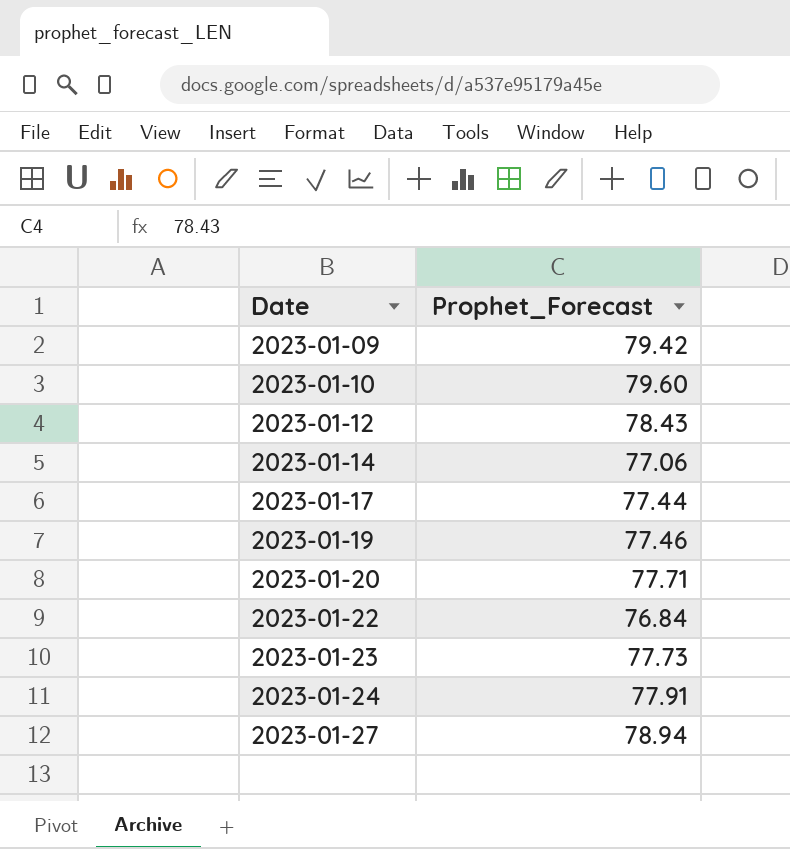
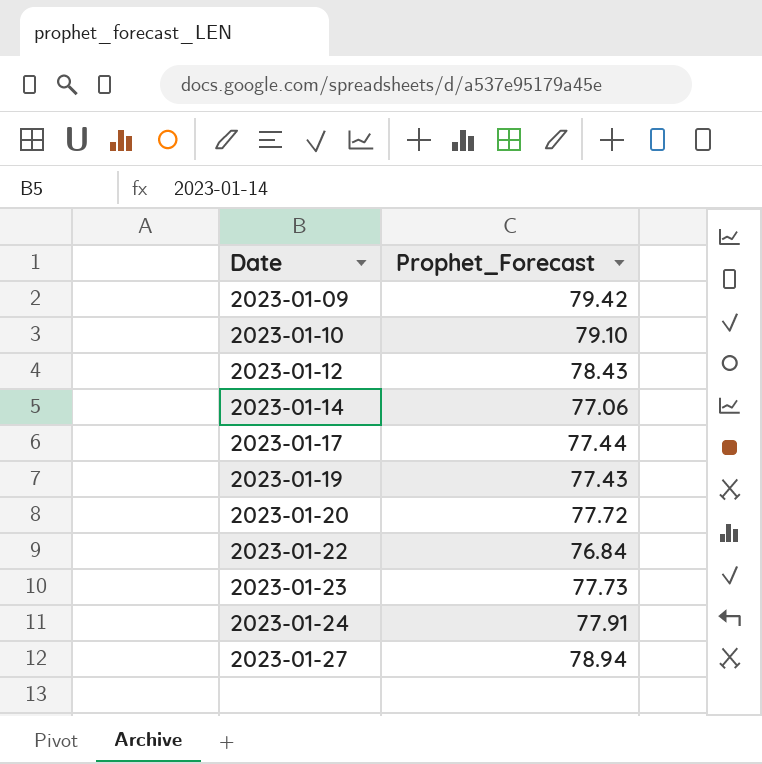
2023-01-10 | Prophet_Forecast: 79.60 -> 79.10
2023-01-19 | Prophet_Forecast: 77.46 -> 77.43
2023-01-20 | Prophet_Forecast: 77.71 -> 77.72

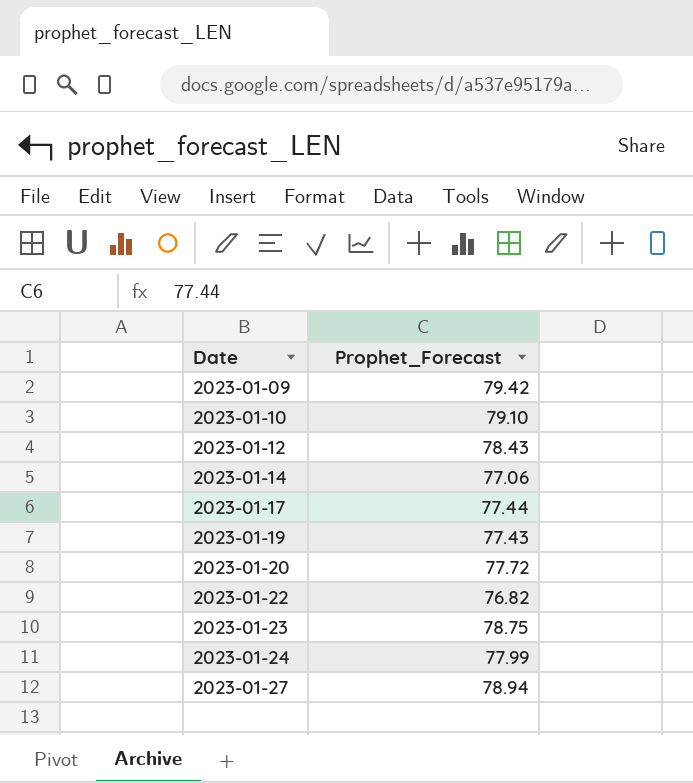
2023-01-22 | Prophet_Forecast: 76.84 -> 76.82
2023-01-23 | Prophet_Forecast: 77.73 -> 78.75
2023-01-24 | Prophet_Forecast: 77.91 -> 77.99

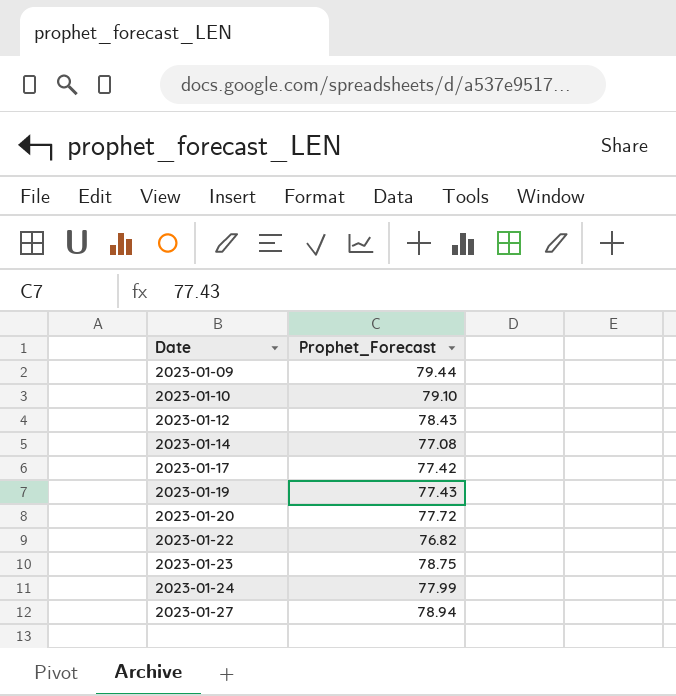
2023-01-09 | Prophet_Forecast: 79.42 -> 79.44
2023-01-14 | Prophet_Forecast: 77.06 -> 77.08
2023-01-17 | Prophet_Forecast: 77.44 -> 77.42

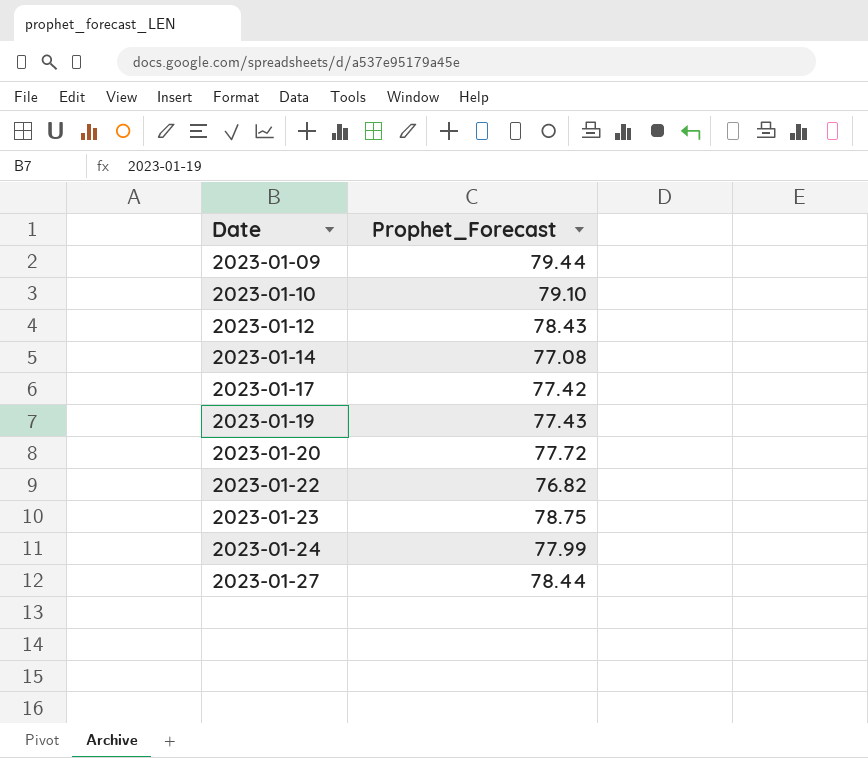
2023-01-27 | Prophet_Forecast: 78.94 -> 78.44

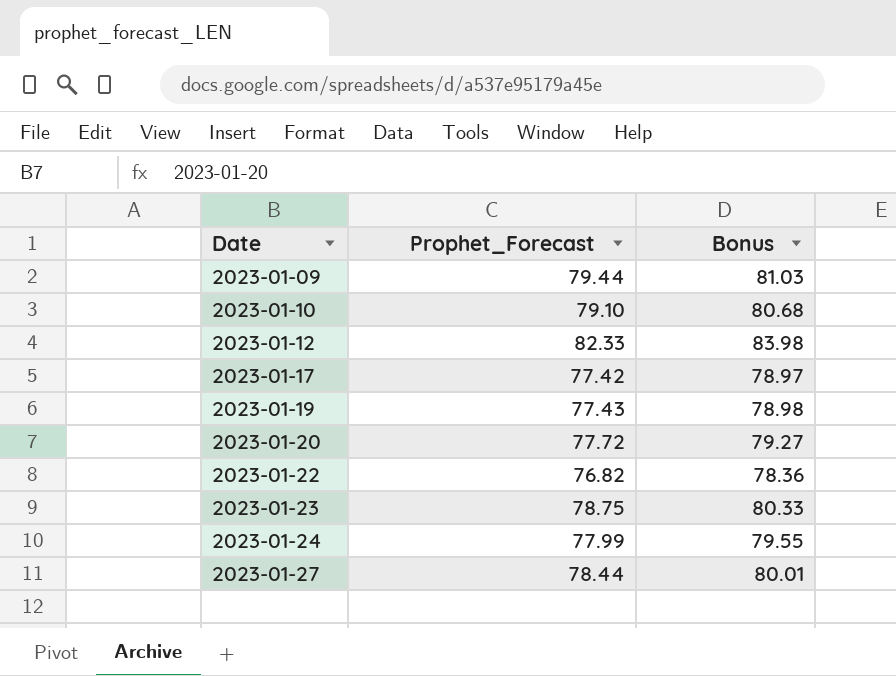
column Bonus | formula: none -> [Prophet_Forecast] * 1.02
row 2023-01-14: 77.08 -> none
2023-01-12 | Prophet_Forecast: 78.43 -> 82.33

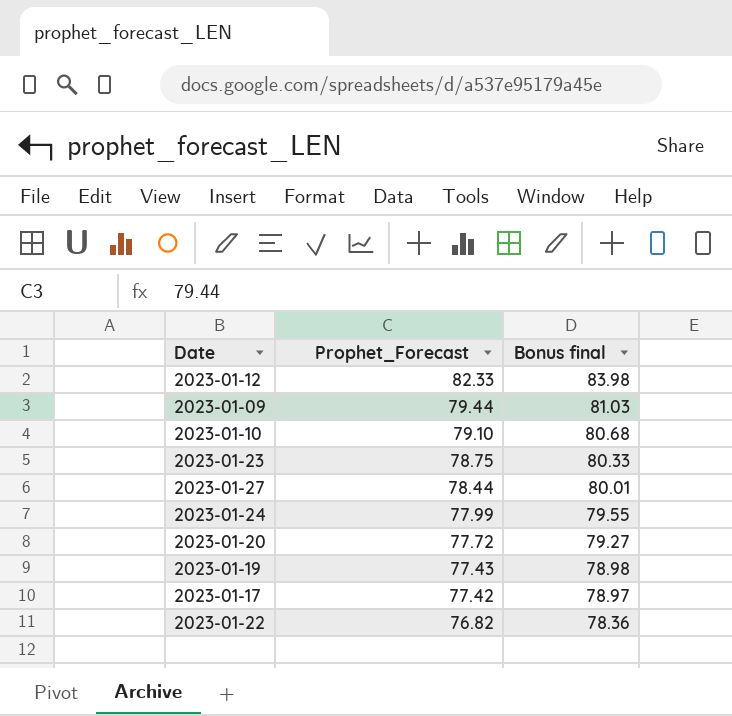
row order: Date ascending -> Prophet_Forecast descending
column name: Bonus -> Bonus final

